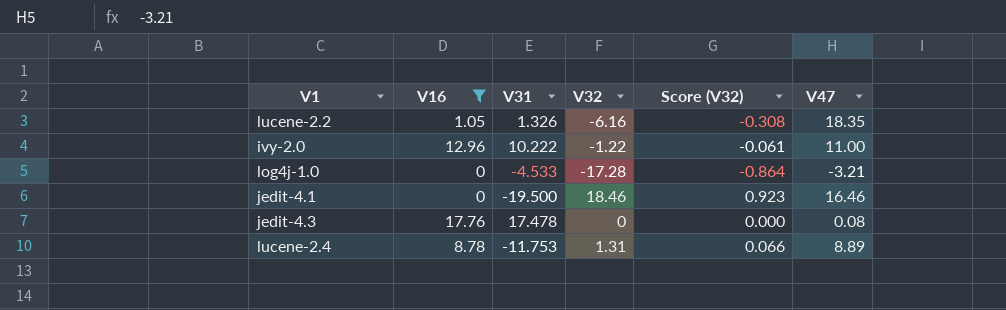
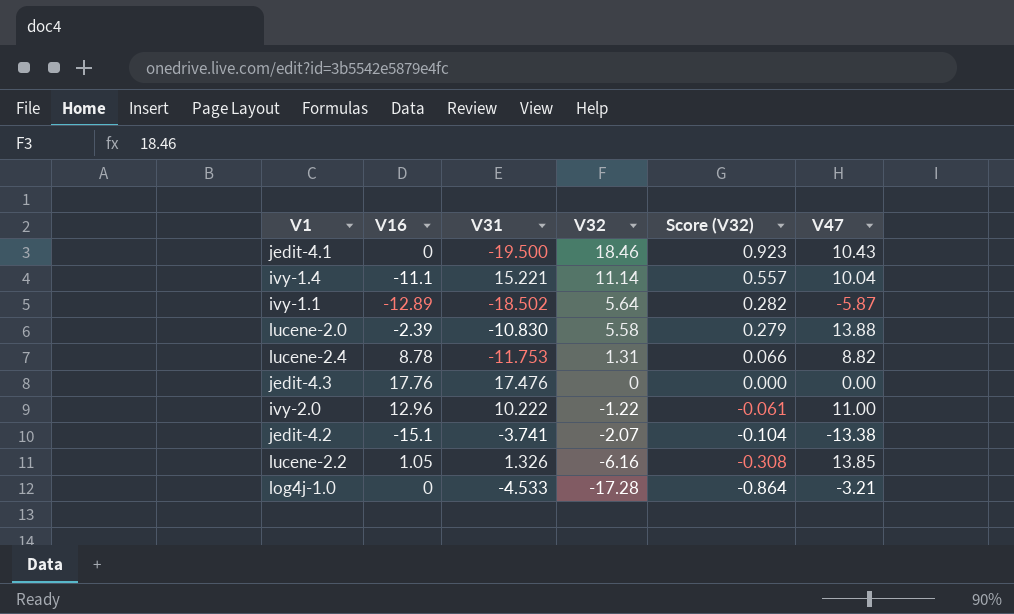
filter: V16 >= 0 -> none
row order: none -> V32 descending
jedit-4.1 | V47: 16.46 -> 10.43
lucene-2.4 | V47: 8.89 -> 8.82
jedit-4.3 | V31: 17.478 -> 17.476
jedit-4.3 | V47: 0.08 -> 0.00
lucene-2.2 | V47: 18.35 -> 13.85

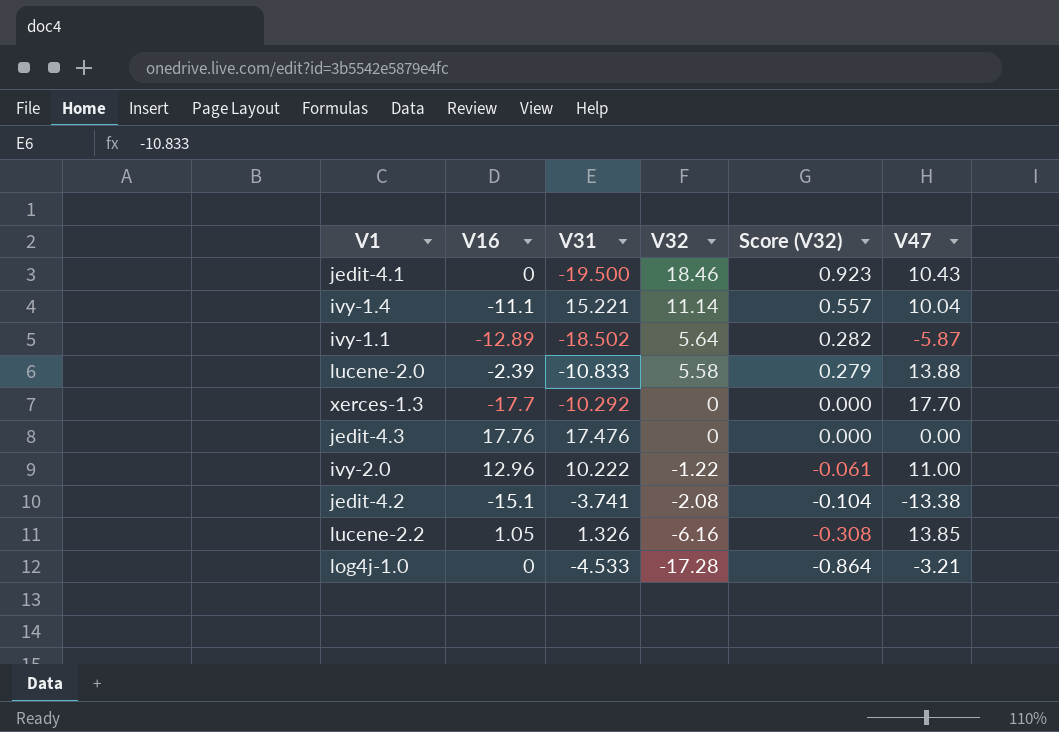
row lucene-2.4: 8.78 | -11.753 | 1.31 | 0.066 | 8.82 -> none
lucene-2.0 | V31: -10.830 -> -10.833
row xerces-1.3: none -> -17.7 | -10.292 | 0 | 0.000 | 17.70
jedit-4.2 | V32: -2.07 -> -2.08

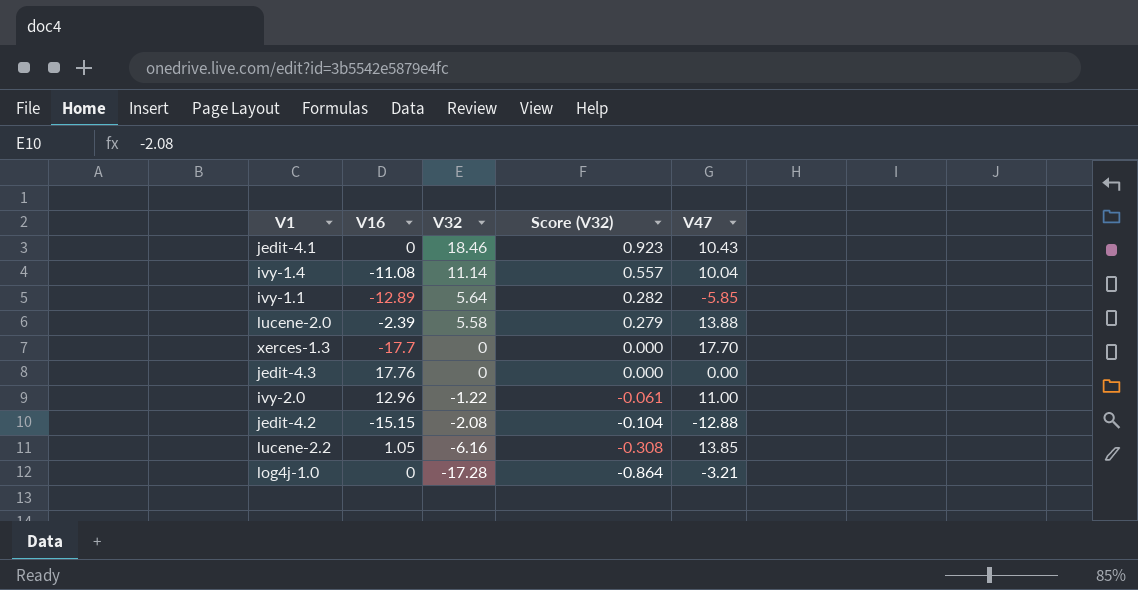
column V31 | position: 3 -> none
ivy-1.4 | V16: -11.1 -> -11.08
ivy-1.1 | V47: -5.87 -> -5.85
jedit-4.2 | V16: -15.1 -> -15.15
jedit-4.2 | V47: -13.38 -> -12.88

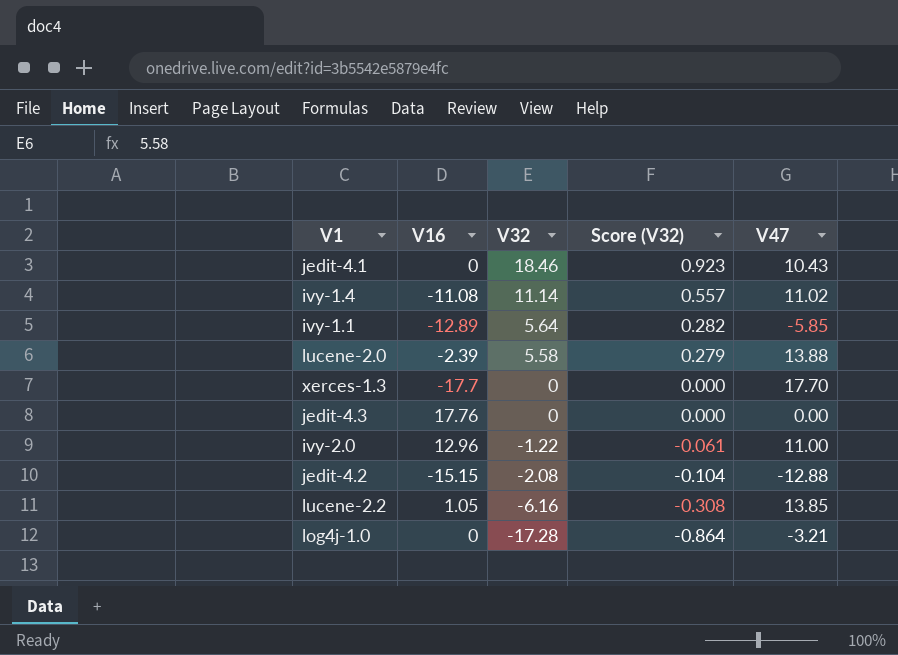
ivy-1.4 | V47: 10.04 -> 11.02

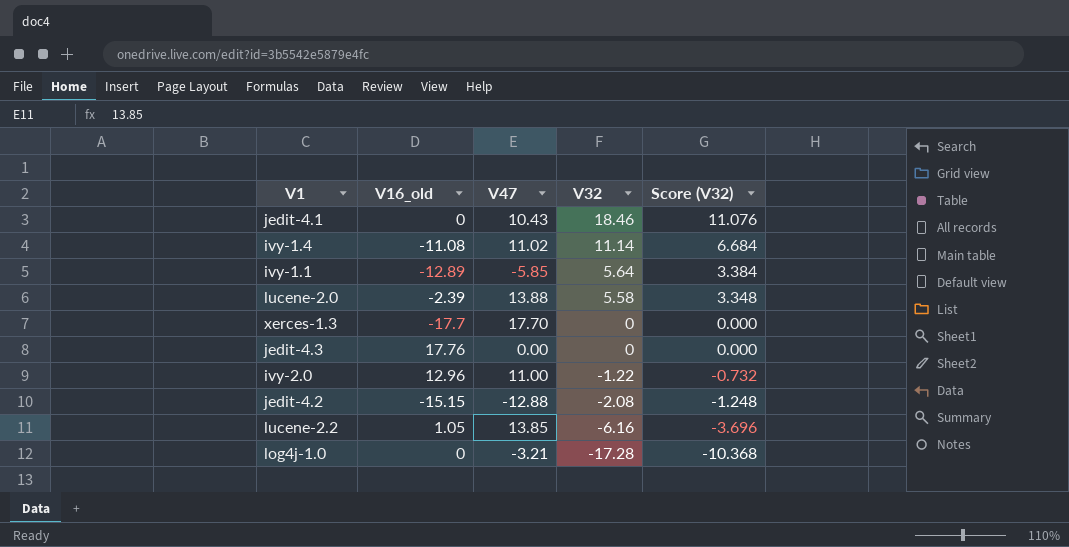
column name: V16 -> V16_old
column V47 | position: 5 -> 3
column Score (V32) | formula: [V32] * 0.05 -> [V32] * 0.6

